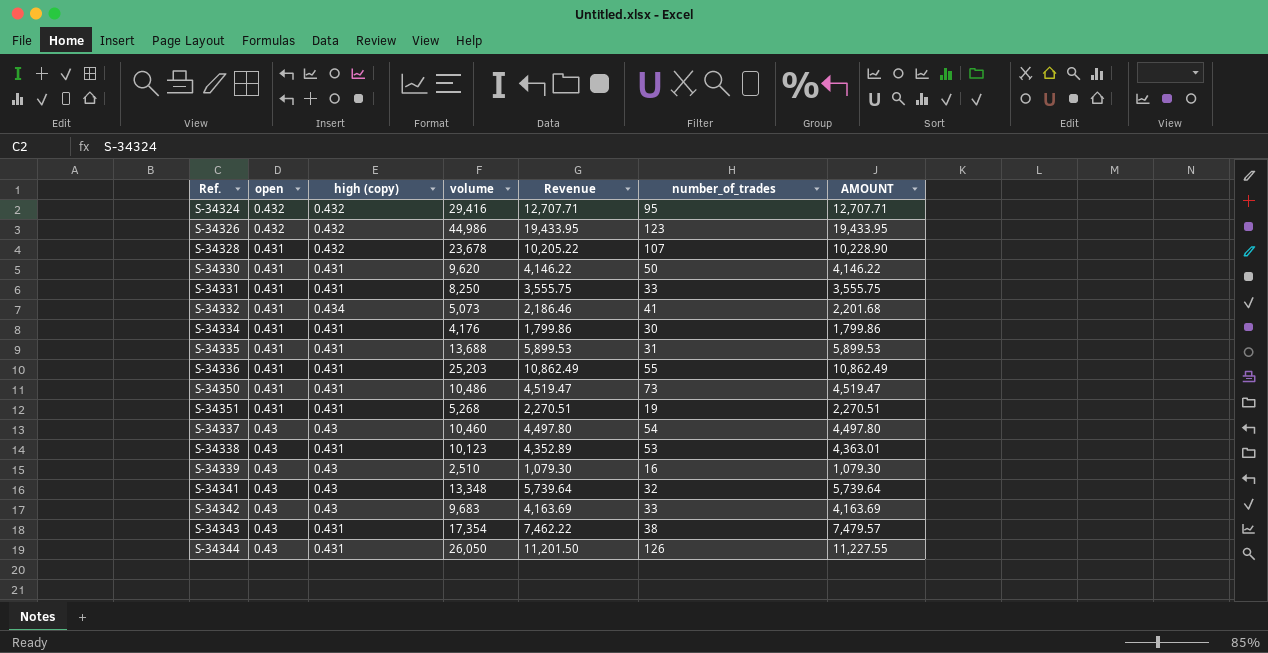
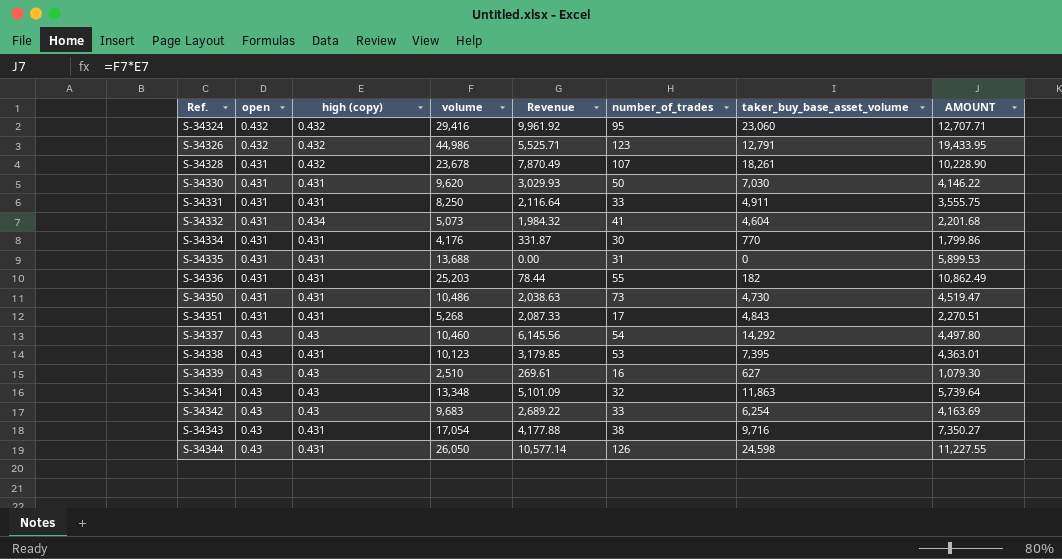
column Revenue | formula: [open] * [volume] -> [open] * [taker_buy_base_asset_volume]
column taker_buy_base_asset_volume | position: none -> 7
S-34351 | number_of_trades: 19 -> 17
S-34343 | volume: 17,354 -> 17,054
S-34343 | AMOUNT: 7,479.57 -> 7,350.27

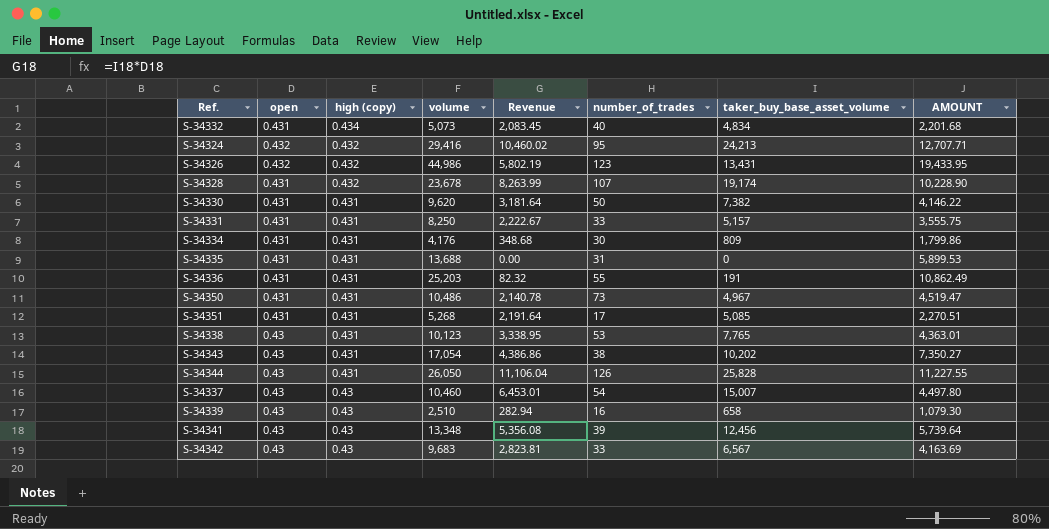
row order: open descending -> high (copy) descending
S-34332 | Revenue: 1,984.32 -> 2,083.45
S-34332 | number_of_trades: 41 -> 40
S-34332 | taker_buy_base_asset_volume: 4,604 -> 4,834
S-34324 | Revenue: 9,961.92 -> 10,460.02
S-34324 | taker_buy_base_asset_volume: 23,060 -> 24,213
S-34326 | Revenue: 5,525.71 -> 5,802.19
S-34326 | taker_buy_base_asset_volume: 12,791 -> 13,431
S-34328 | Revenue: 7,870.49 -> 8,263.99
S-34328 | taker_buy_base_asset_volume: 18,261 -> 19,174
S-34330 | Revenue: 3,029.93 -> 3,181.64
S-34330 | taker_buy_base_asset_volume: 7,030 -> 7,382
S-34331 | Revenue: 2,116.64 -> 2,222.67
S-34331 | taker_buy_base_asset_volume: 4,911 -> 5,157
S-34334 | Revenue: 331.87 -> 348.68
S-34334 | taker_buy_base_asset_volume: 770 -> 809
S-34336 | Revenue: 78.44 -> 82.32
S-34336 | taker_buy_base_asset_volume: 182 -> 191
S-34350 | Revenue: 2,038.63 -> 2,140.78
S-34350 | taker_buy_base_asset_volume: 4,730 -> 4,967
S-34351 | Revenue: 2,087.33 -> 2,191.64
S-34351 | taker_buy_base_asset_volume: 4,843 -> 5,085
S-34338 | Revenue: 3,179.85 -> 3,338.95
S-34338 | taker_buy_base_asset_volume: 7,395 -> 7,765
S-34343 | Revenue: 4,177.88 -> 4,386.86
S-34343 | taker_buy_base_asset_volume: 9,716 -> 10,202
S-34344 | Revenue: 10,577.14 -> 11,106.04
S-34344 | taker_buy_base_asset_volume: 24,598 -> 25,828
S-34337 | Revenue: 6,145.56 -> 6,453.01
S-34337 | taker_buy_base_asset_volume: 14,292 -> 15,007
S-34339 | Revenue: 269.61 -> 282.94
S-34339 | taker_buy_base_asset_volume: 627 -> 658
S-34341 | Revenue: 5,101.09 -> 5,356.08
S-34341 | number_of_trades: 32 -> 39
S-34341 | taker_buy_base_asset_volume: 11,863 -> 12,456
S-34342 | Revenue: 2,689.22 -> 2,823.81
S-34342 | taker_buy_base_asset_volume: 6,254 -> 6,567

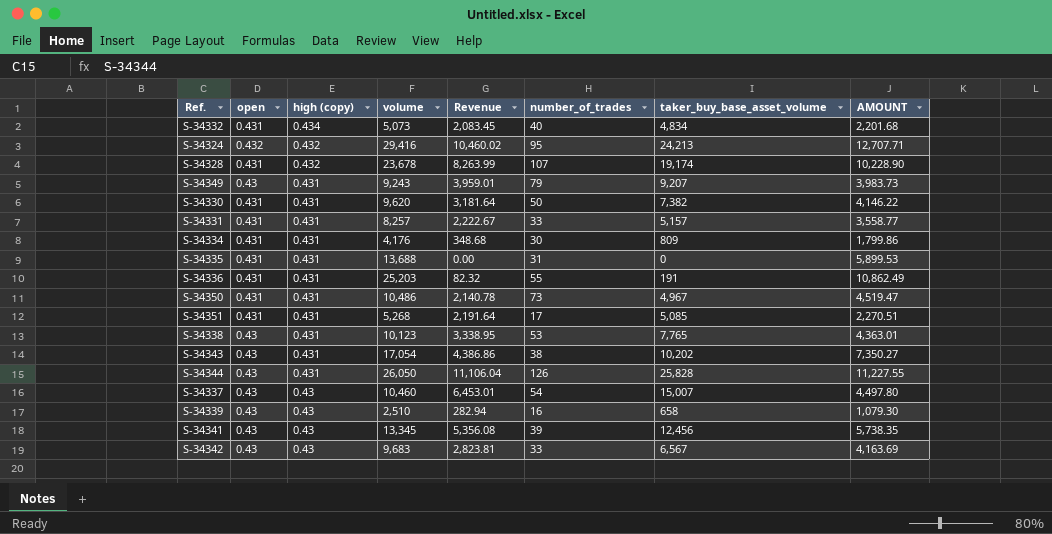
row S-34326: 0.432 | 0.432 | 44,986 | 5,802.19 | 123 | 13,431 | 19,433.95 -> none
row S-34349: none -> 0.43 | 0.431 | 9,243 | 3,959.01 | 79 | 9,207 | 3,983.73
S-34331 | volume: 8,250 -> 8,257
S-34331 | AMOUNT: 3,555.75 -> 3,558.77
S-34341 | volume: 13,348 -> 13,345
S-34341 | AMOUNT: 5,739.64 -> 5,738.35

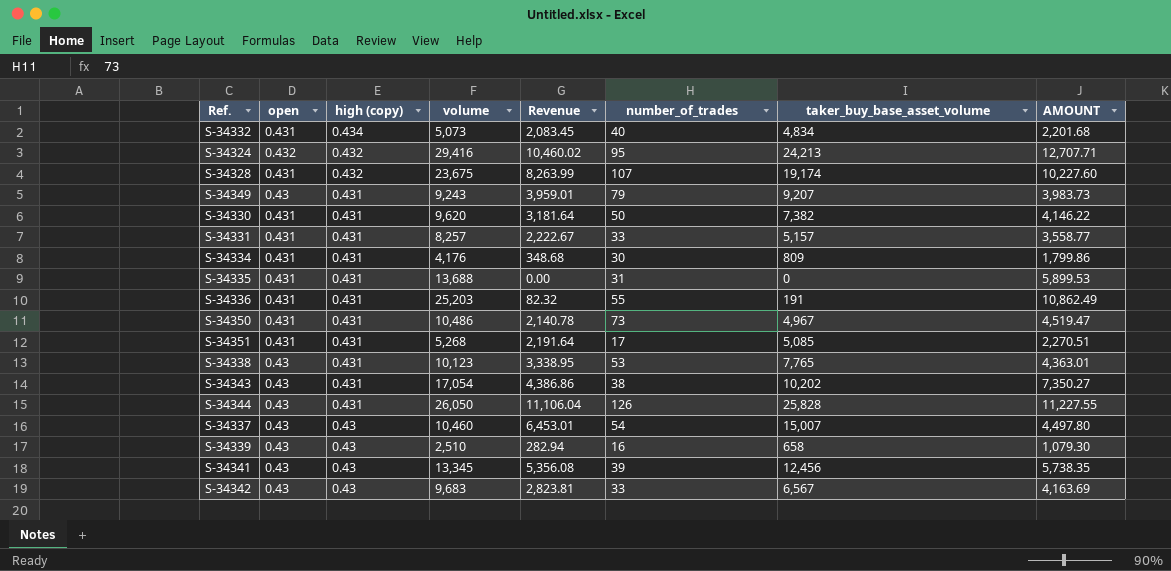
S-34328 | volume: 23,678 -> 23,675
S-34328 | AMOUNT: 10,228.90 -> 10,227.60

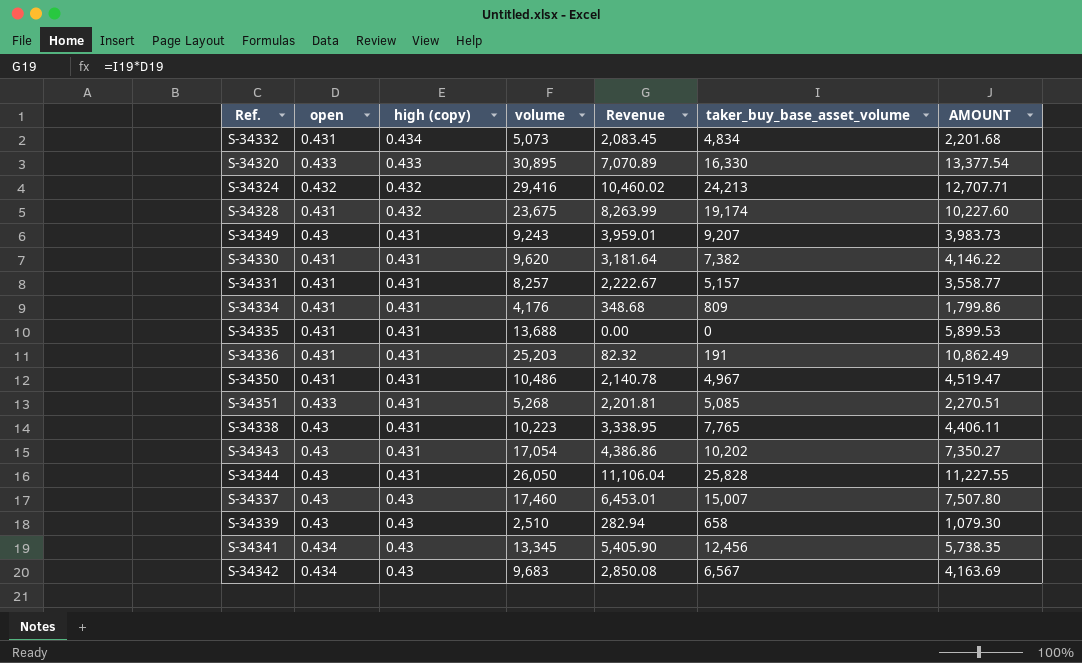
column number_of_trades | position: 6 -> none
row S-34320: none -> 0.433 | 0.433 | 30,895 | 7,070.89 | 16,330 | 13,377.54
S-34351 | open: 0.431 -> 0.433
S-34351 | Revenue: 2,191.64 -> 2,201.81
S-34338 | volume: 10,123 -> 10,223
S-34338 | AMOUNT: 4,363.01 -> 4,406.11
S-34337 | volume: 10,460 -> 17,460
S-34337 | AMOUNT: 4,497.80 -> 7,507.80
S-34341 | open: 0.43 -> 0.434
S-34341 | Revenue: 5,356.08 -> 5,405.90
S-34342 | open: 0.43 -> 0.434
S-34342 | Revenue: 2,823.81 -> 2,850.08

